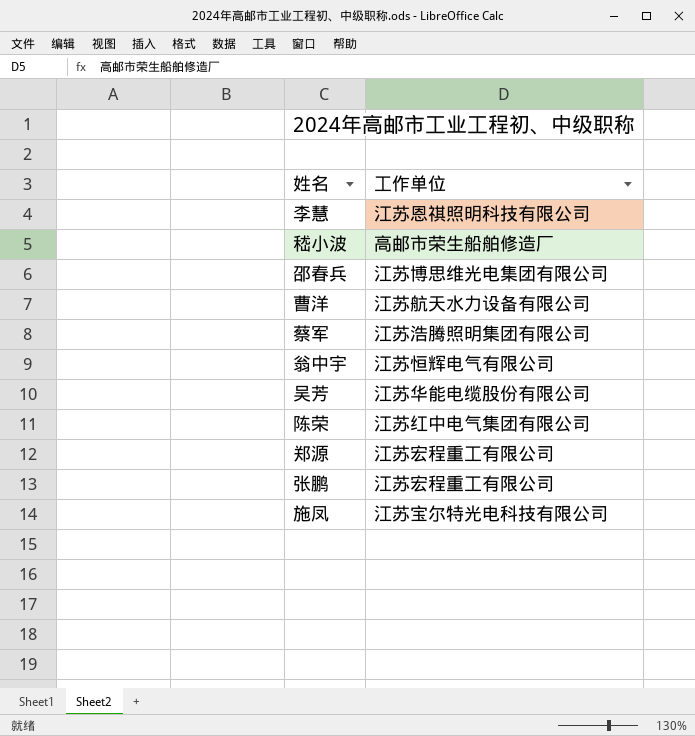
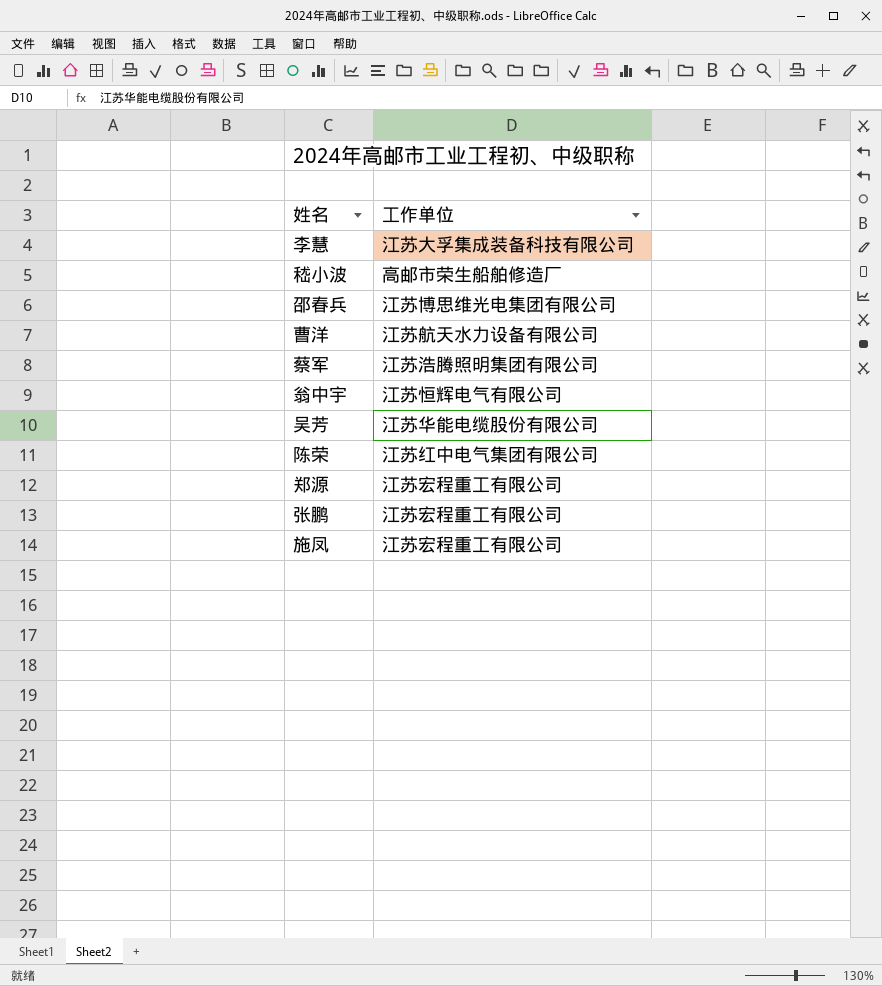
李慧 | 工作单位: 江苏恩祺照明科技有限公司 -> 江苏大孚集成装备科技有限公司
施凤 | 工作单位: 江苏宝尔特光电科技有限公司 -> 江苏宏程重工有限公司

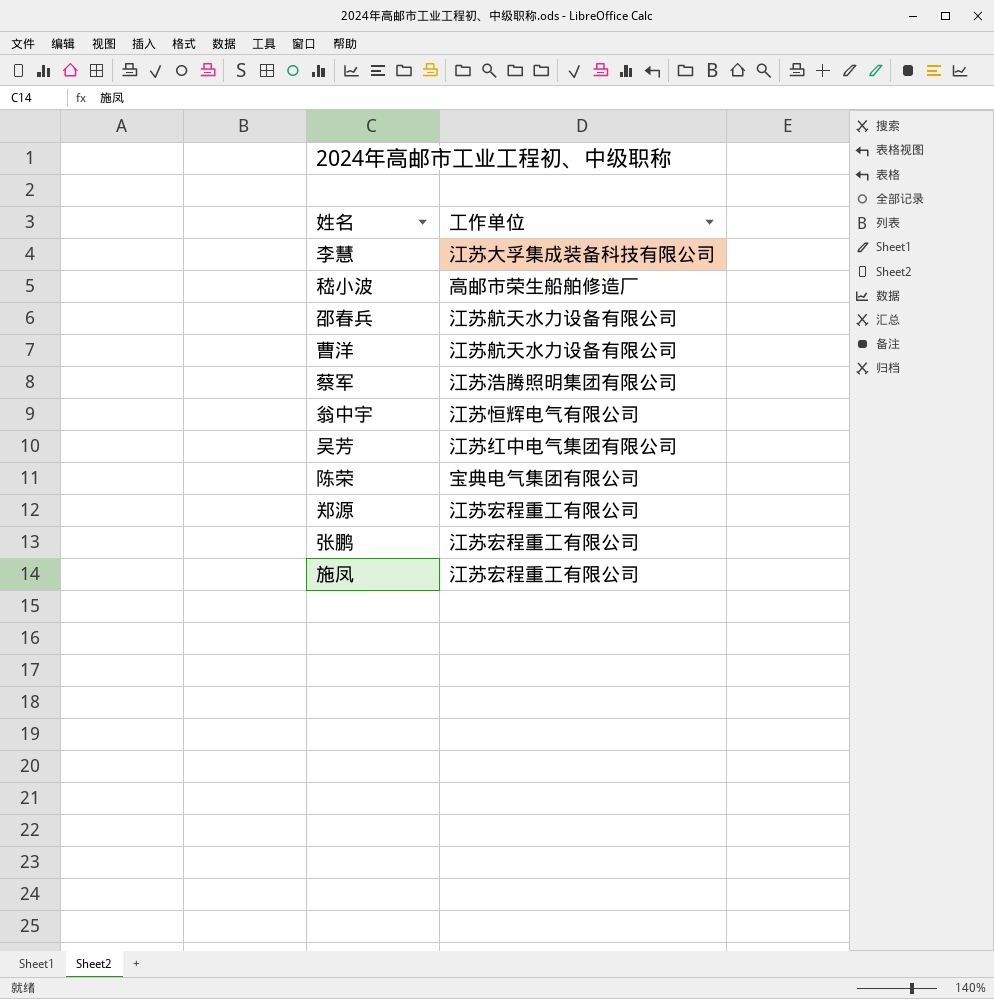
邵春兵 | 工作单位: 江苏博思维光电集团有限公司 -> 江苏航天水力设备有限公司
吴芳 | 工作单位: 江苏华能电缆股份有限公司 -> 江苏红中电气集团有限公司
陈荣 | 工作单位: 江苏红中电气集团有限公司 -> 宝典电气集团有限公司

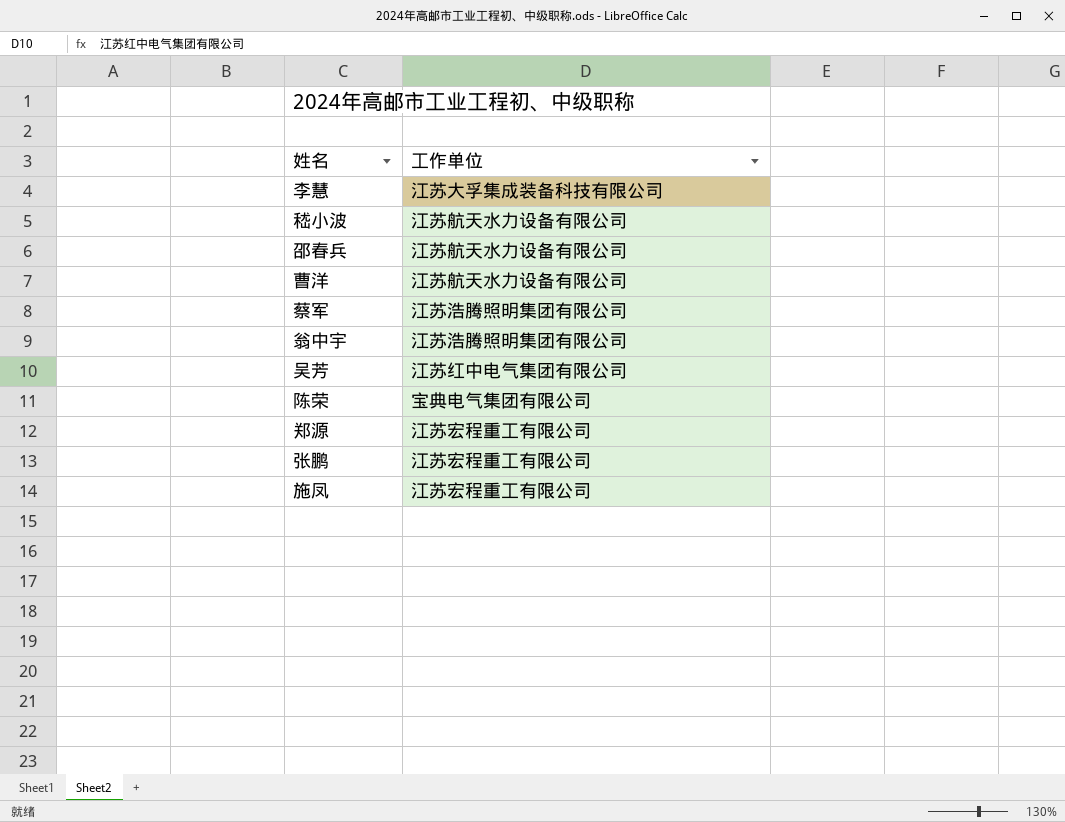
嵇小波 | 工作单位: 高邮市荣生船舶修造厂 -> 江苏航天水力设备有限公司
翁中宇 | 工作单位: 江苏恒辉电气有限公司 -> 江苏浩腾照明集团有限公司

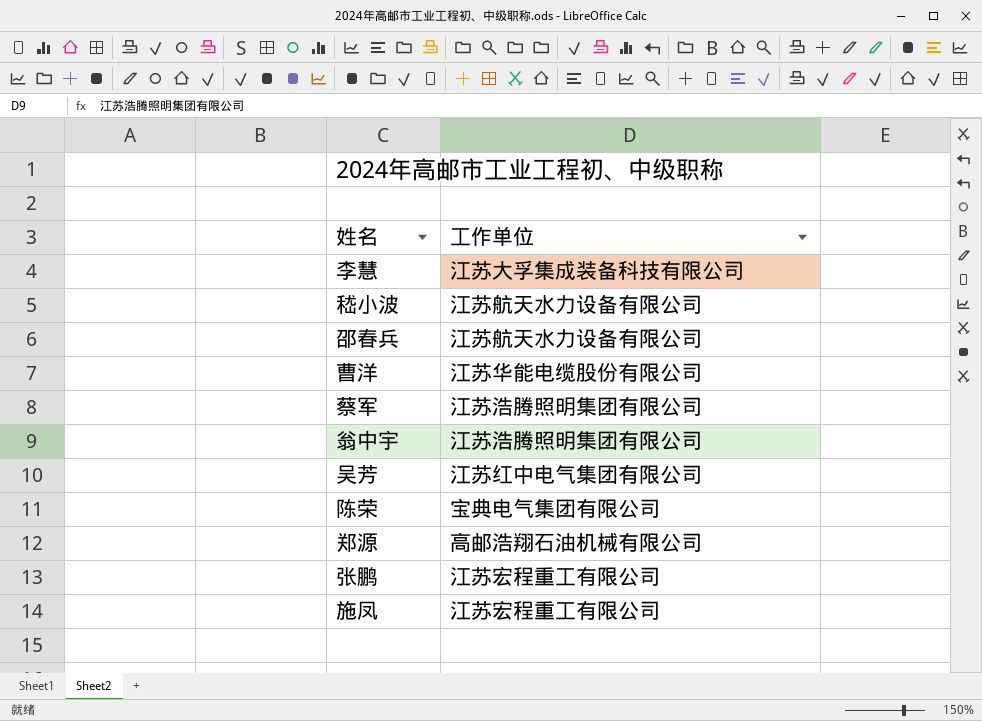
曹洋 | 工作单位: 江苏航天水力设备有限公司 -> 江苏华能电缆股份有限公司
郑源 | 工作单位: 江苏宏程重工有限公司 -> 高邮浩翔石油机械有限公司

